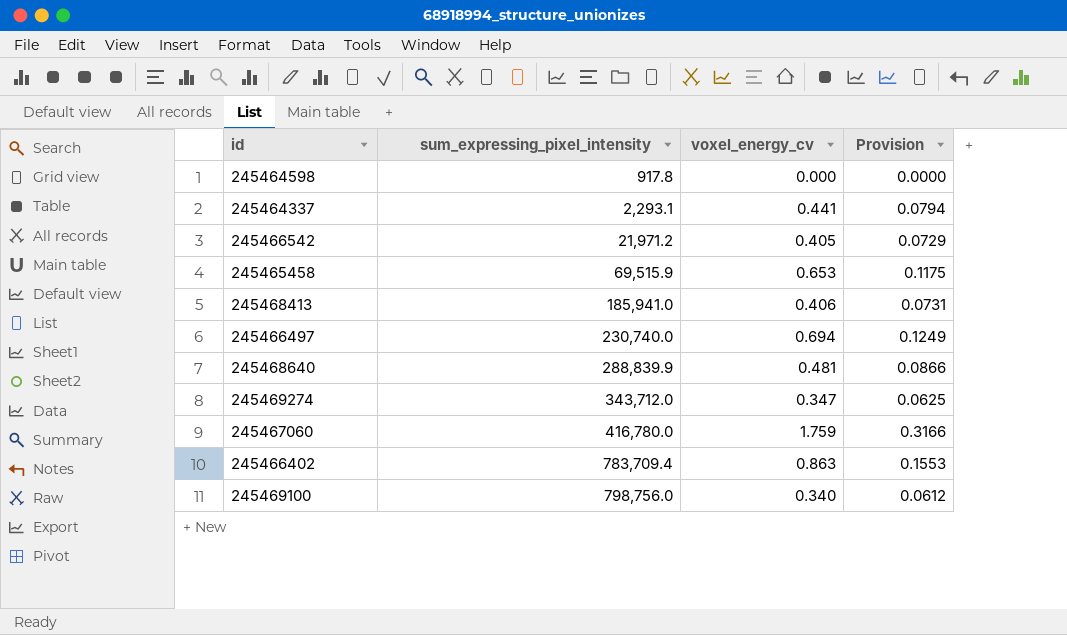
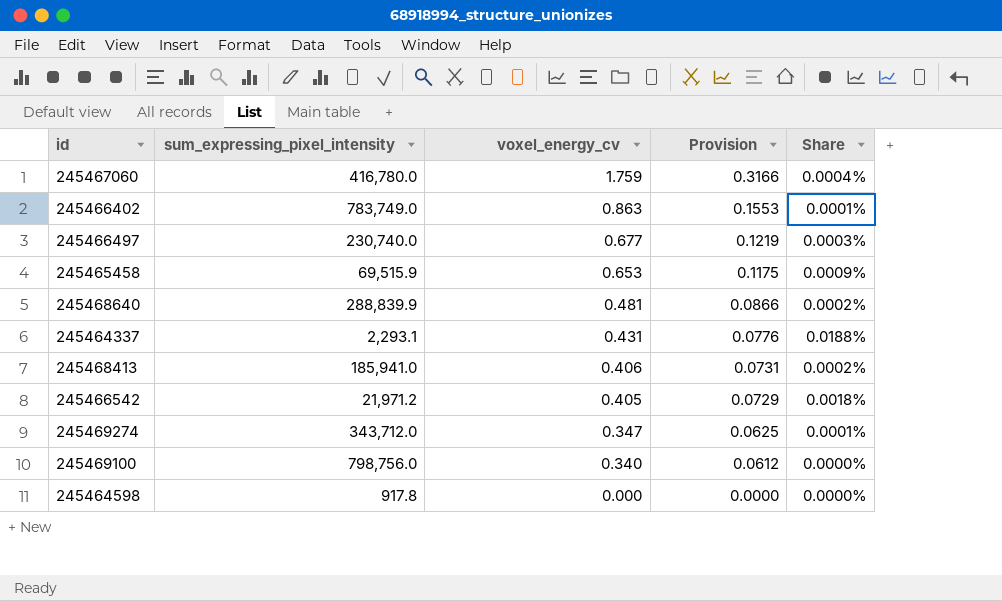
row order: sum_expressing_pixel_intensity ascending -> voxel_energy_cv descending
column Share | formula: none -> [voxel_energy_cv] / [sum_expressing_pixel_intensity]
245466402 | sum_expressing_pixel_intensity: 783,709.4 -> 783,749.0
245466497 | voxel_energy_cv: 0.694 -> 0.677
245466497 | Provision: 0.1249 -> 0.1219
245464337 | voxel_energy_cv: 0.441 -> 0.431
245464337 | Provision: 0.0794 -> 0.0776

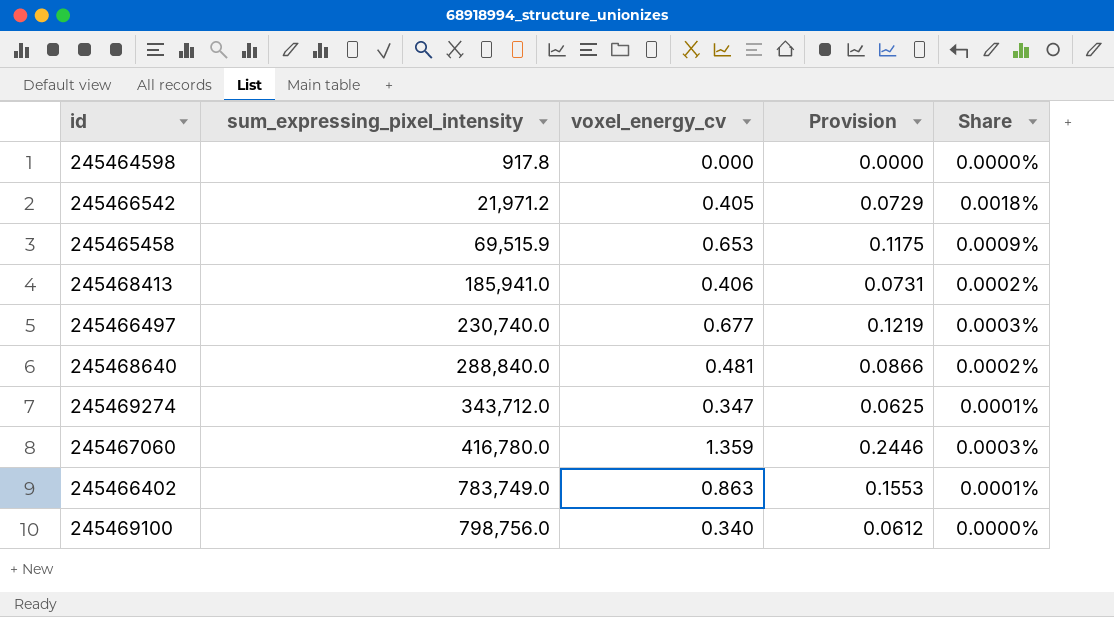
row order: voxel_energy_cv descending -> sum_expressing_pixel_intensity ascending
row 245464337: 2,293.1 | 0.431 | 0.0776 | 0.0188% -> none
245468640 | sum_expressing_pixel_intensity: 288,839.9 -> 288,840.0
245467060 | voxel_energy_cv: 1.759 -> 1.359
245467060 | Provision: 0.3166 -> 0.2446
245467060 | Share: 0.0004% -> 0.0003%

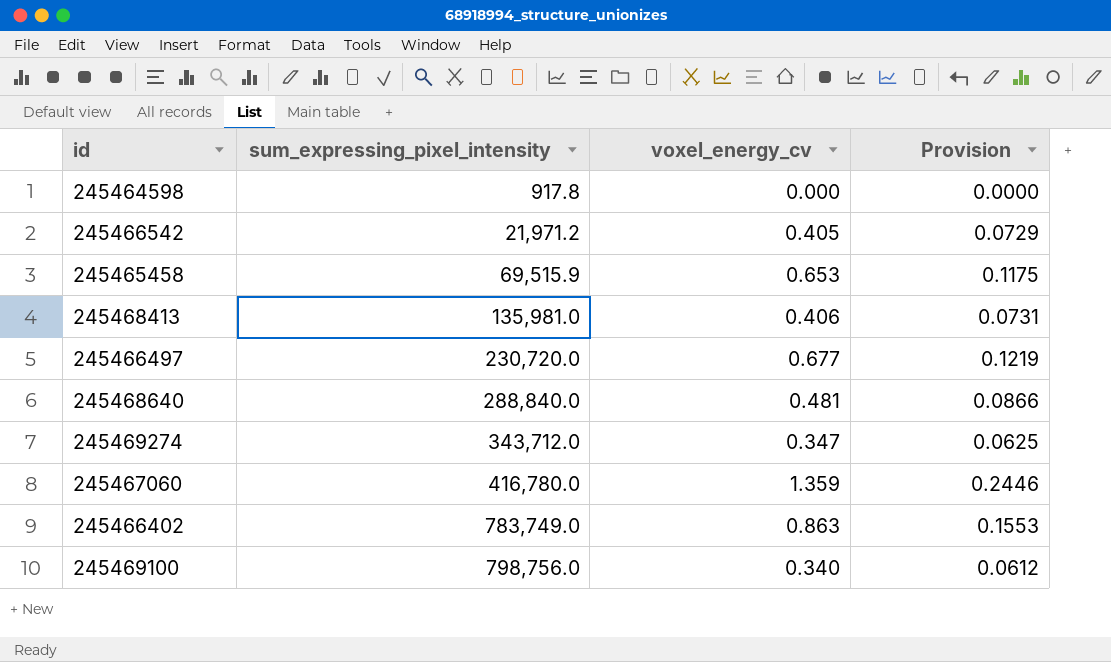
column Share | formula: [voxel_energy_cv] / [sum_expressing_pixel_intensity] -> none
245468413 | sum_expressing_pixel_intensity: 185,941.0 -> 135,981.0
245466497 | sum_expressing_pixel_intensity: 230,740.0 -> 230,720.0

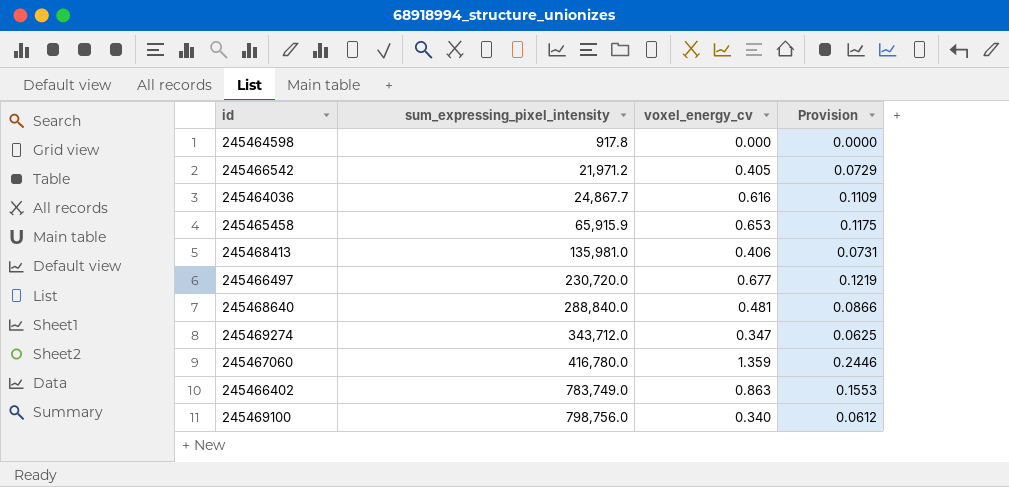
row 245464036: none -> 24,867.7 | 0.616 | 0.1109
245465458 | sum_expressing_pixel_intensity: 69,515.9 -> 65,915.9

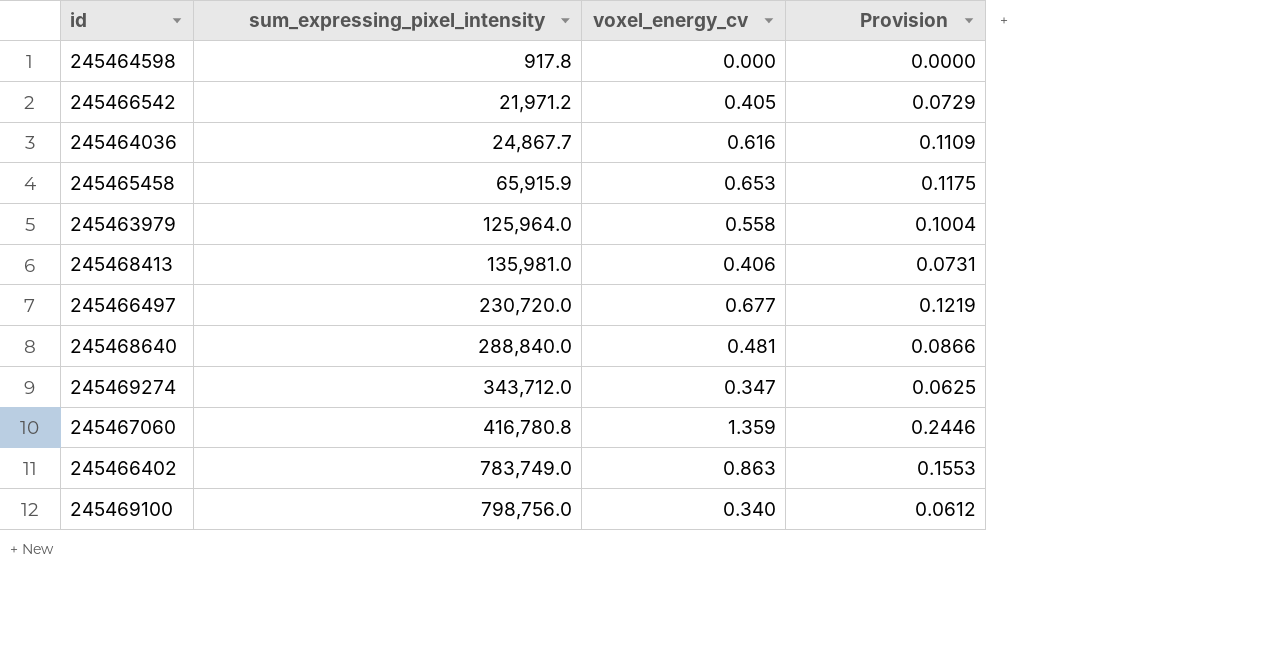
row 245463979: none -> 125,964.0 | 0.558 | 0.1004
245467060 | sum_expressing_pixel_intensity: 416,780.0 -> 416,780.8

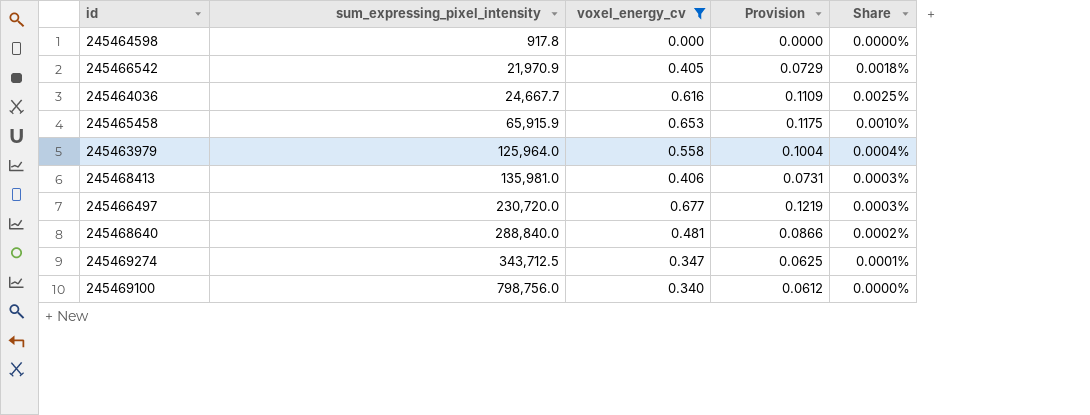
filter: none -> voxel_energy_cv <= 0.677
column Share | formula: none -> [voxel_energy_cv] / [sum_expressing_pixel_intensity]
245466542 | sum_expressing_pixel_intensity: 21,971.2 -> 21,970.9
245464036 | sum_expressing_pixel_intensity: 24,867.7 -> 24,667.7
245469274 | sum_expressing_pixel_intensity: 343,712.0 -> 343,712.5

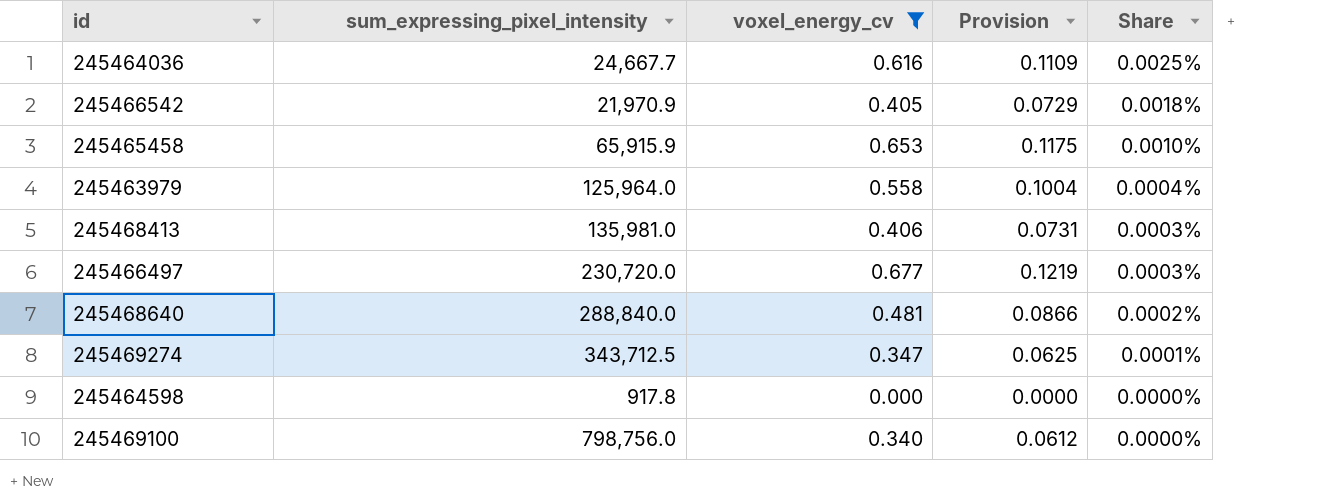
row order: sum_expressing_pixel_intensity ascending -> Share descending

